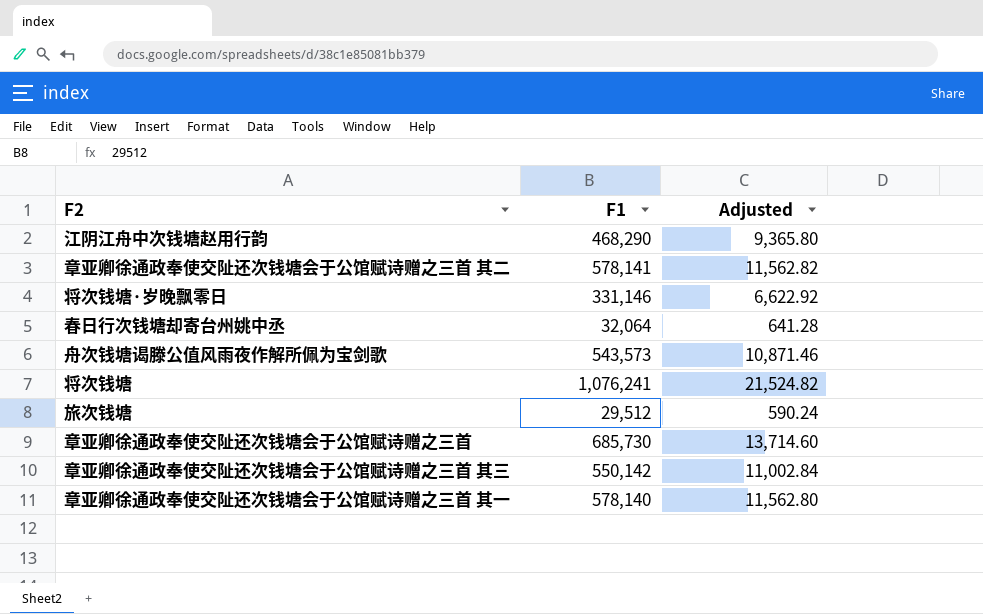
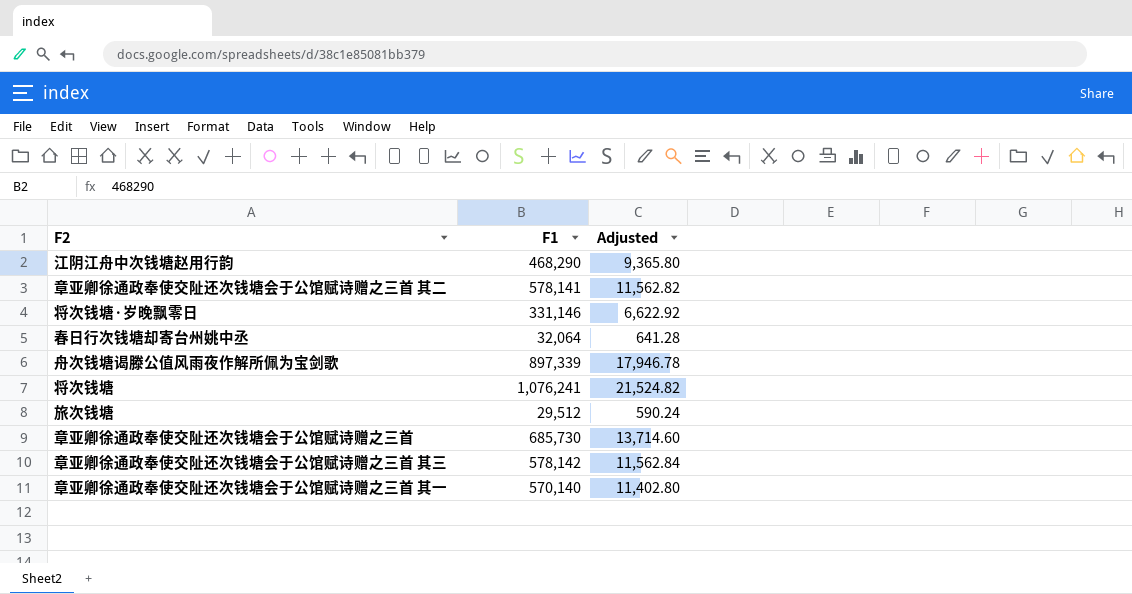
舟次钱塘谒滕公值风雨夜作解所佩为宝剑歌 | F1: 543,573 -> 897,339
舟次钱塘谒滕公值风雨夜作解所佩为宝剑歌 | Adjusted: 10,871.46 -> 17,946.78
章亚卿徐通政奉使交阯还次钱塘会于公馆赋诗赠之三首 其三 | F1: 550,142 -> 578,142
章亚卿徐通政奉使交阯还次钱塘会于公馆赋诗赠之三首 其三 | Adjusted: 11,002.84 -> 11,562.84
章亚卿徐通政奉使交阯还次钱塘会于公馆赋诗赠之三首 其一 | F1: 578,140 -> 570,140
章亚卿徐通政奉使交阯还次钱塘会于公馆赋诗赠之三首 其一 | Adjusted: 11,562.80 -> 11,402.80

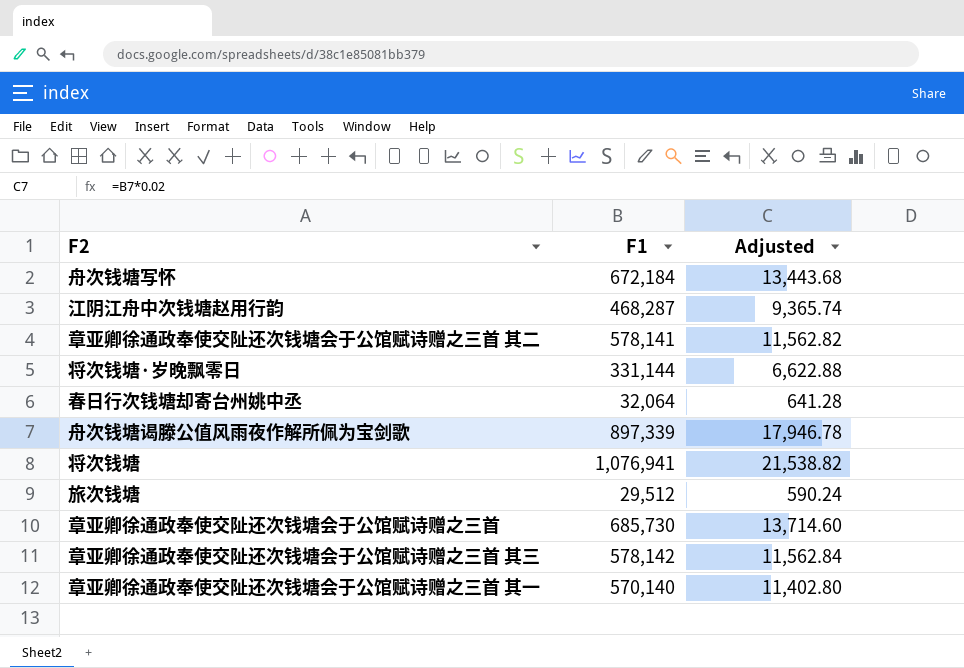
row 舟次钱塘写怀: none -> 672,184 | 13,443.68
江阴江舟中次钱塘赵用行韵 | F1: 468,290 -> 468,287
江阴江舟中次钱塘赵用行韵 | Adjusted: 9,365.80 -> 9,365.74
将次钱塘·岁晚飘零日 | F1: 331,146 -> 331,144
将次钱塘·岁晚飘零日 | Adjusted: 6,622.92 -> 6,622.88
将次钱塘 | F1: 1,076,241 -> 1,076,941
将次钱塘 | Adjusted: 21,524.82 -> 21,538.82

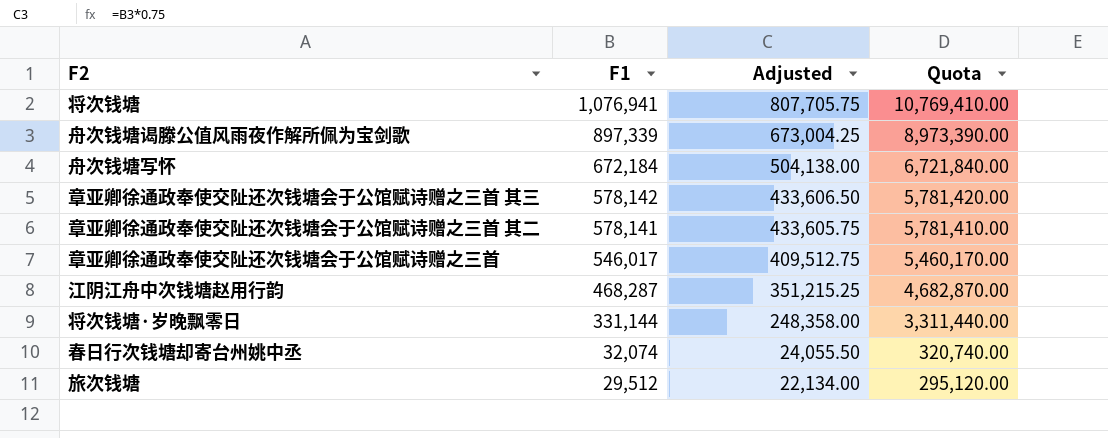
row order: none -> F1 descending
column Adjusted | formula: [F1] * 0.02 -> [F1] * 0.75
column Quota | formula: none -> [F1] * 10
row 章亚卿徐通政奉使交阯还次钱塘会于公馆赋诗赠之三首 其一: 570,140 | 11,402.80 -> none
章亚卿徐通政奉使交阯还次钱塘会于公馆赋诗赠之三首 | F1: 685,730 -> 546,017
春日行次钱塘却寄台州姚中丞 | F1: 32,064 -> 32,074

